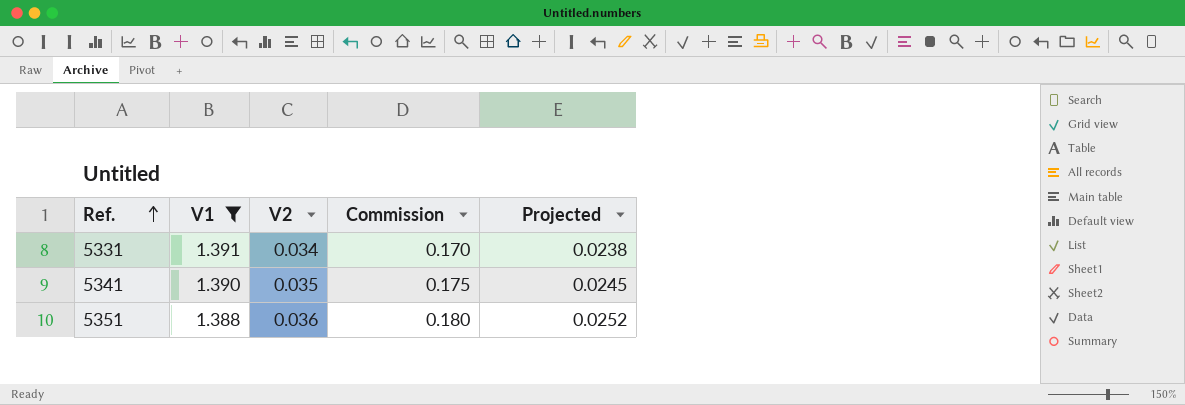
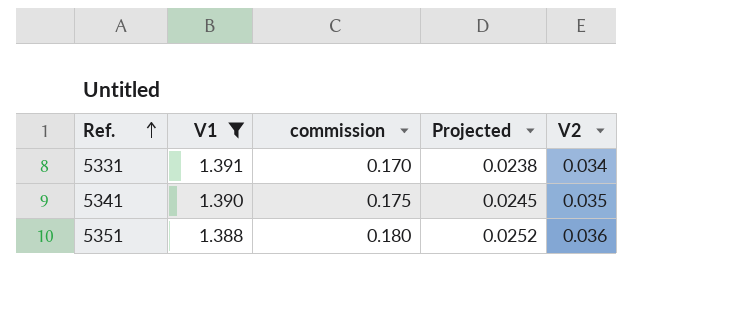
column name: Commission -> commission
column V2 | position: 3 -> 5

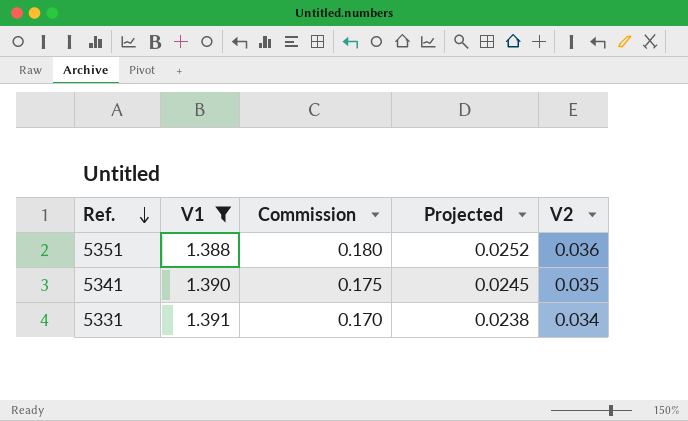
row order: Ref. ascending -> Ref. descending
column name: commission -> Commission

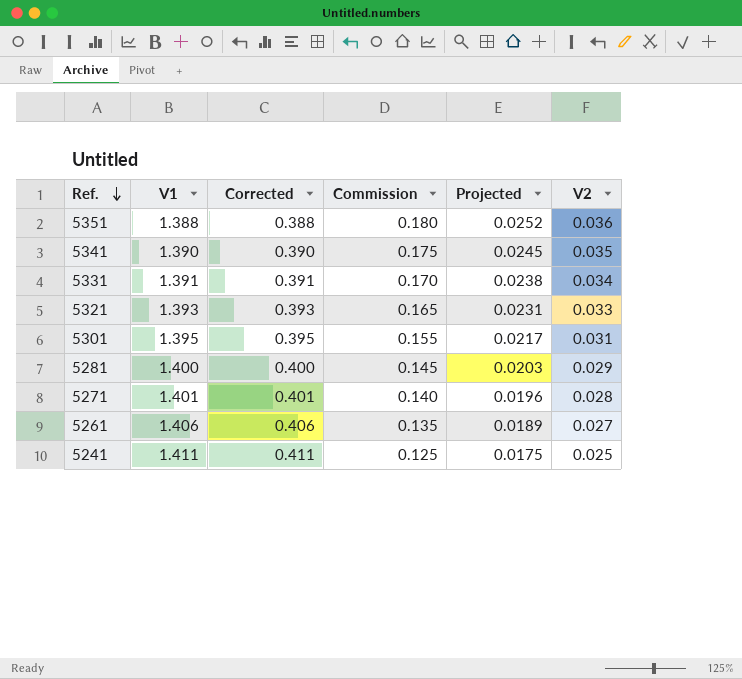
filter: V1 <= 1.391 -> none
column Corrected | formula: none -> [V1] - 1

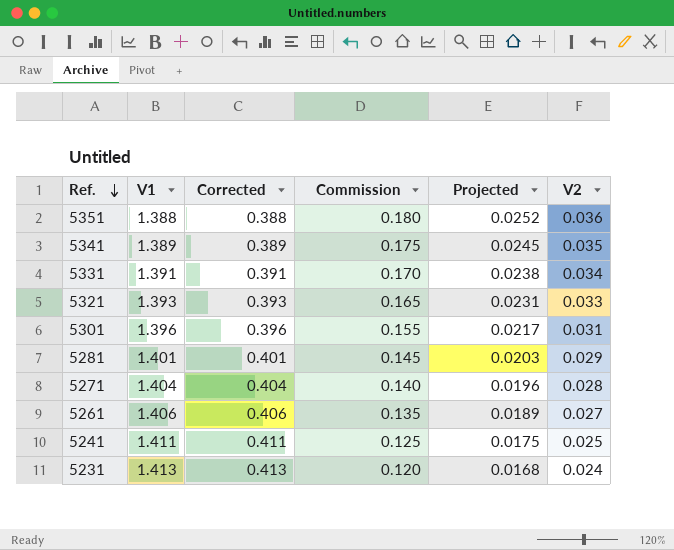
5341 | V1: 1.390 -> 1.389
5341 | Corrected: 0.390 -> 0.389
5301 | V1: 1.395 -> 1.396
5301 | Corrected: 0.395 -> 0.396
5281 | V1: 1.400 -> 1.401
5281 | Corrected: 0.400 -> 0.401
5271 | V1: 1.401 -> 1.404
5271 | Corrected: 0.401 -> 0.404
row 5231: none -> 1.413 | 0.413 | 0.120 | 0.0168 | 0.024

